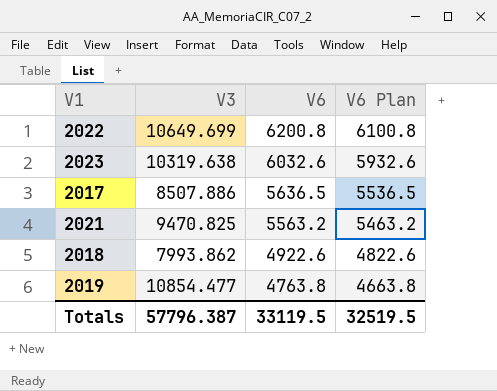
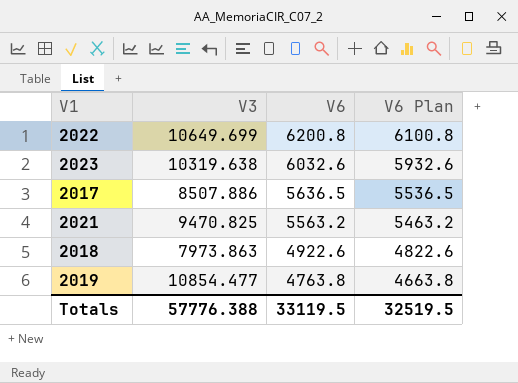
2018 | V3: 7993.862 -> 7973.863
Totals | V3: 57796.387 -> 57776.388

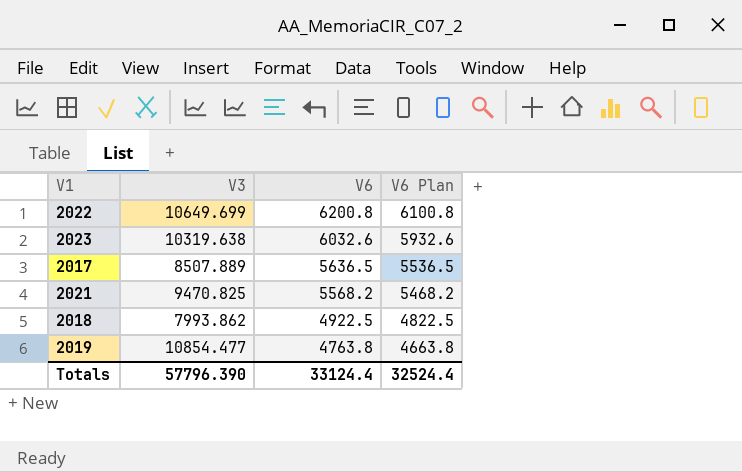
2017 | V3: 8507.886 -> 8507.889
2021 | V6: 5563.2 -> 5568.2
2021 | V6 Plan: 5463.2 -> 5468.2
2018 | V3: 7973.863 -> 7993.862
2018 | V6: 4922.6 -> 4922.5
2018 | V6 Plan: 4822.6 -> 4822.5
Totals | V3: 57776.388 -> 57796.390
Totals | V6: 33119.5 -> 33124.4
Totals | V6 Plan: 32519.5 -> 32524.4

